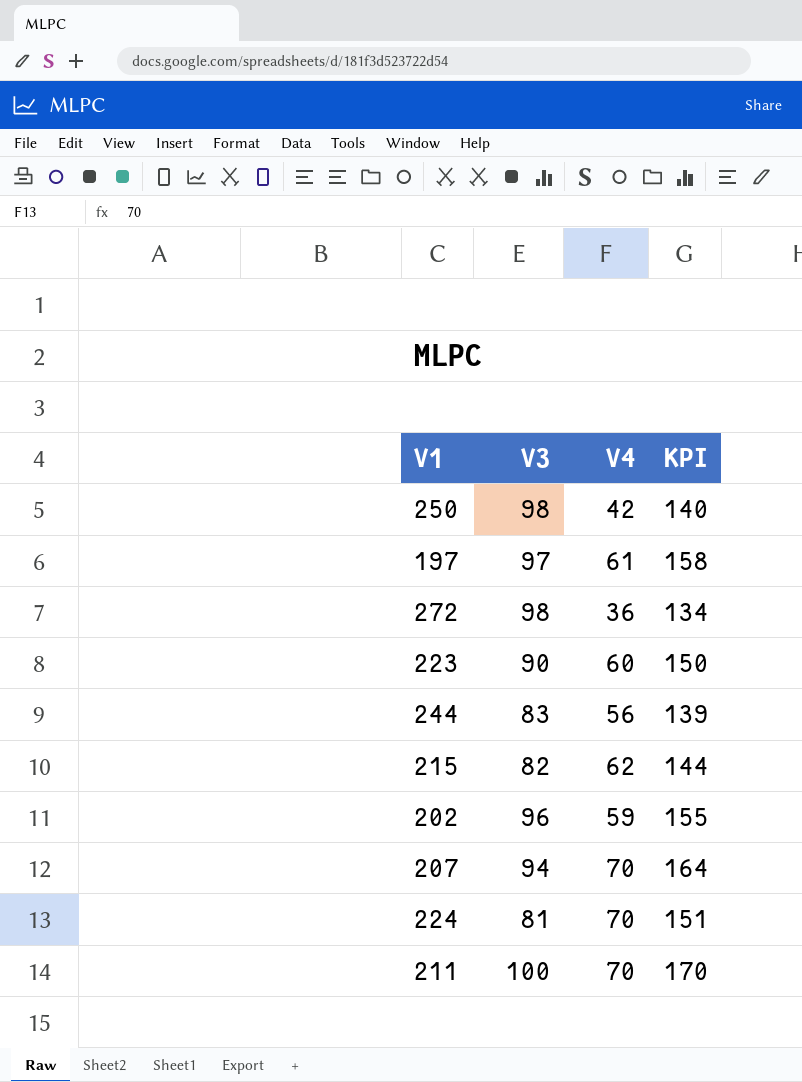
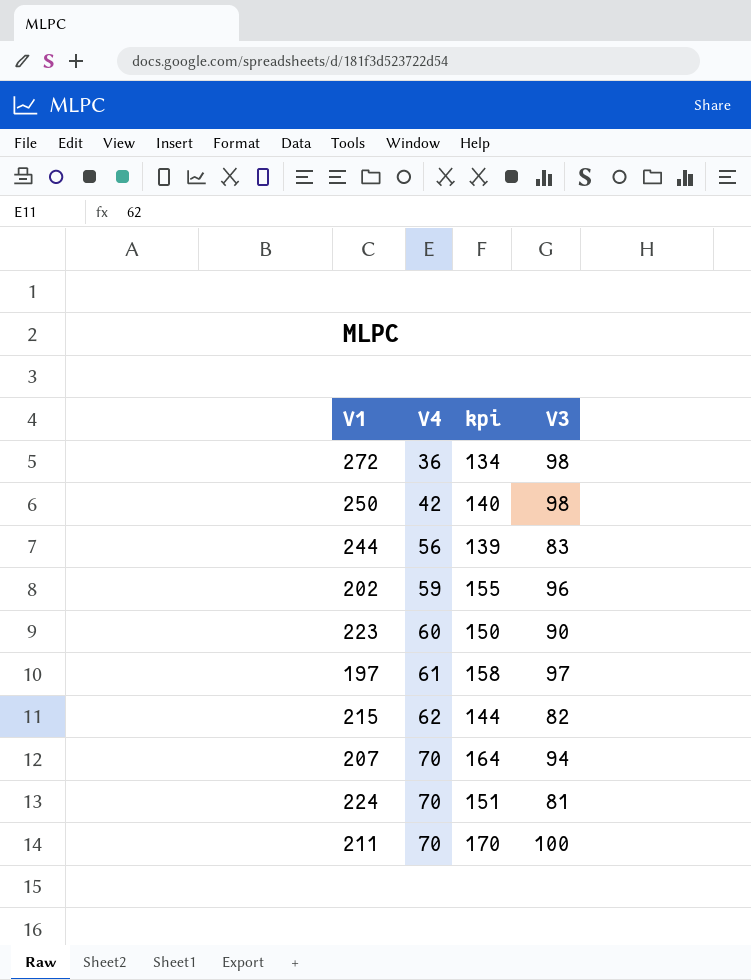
row order: none -> V4 ascending
column name: KPI -> kpi
column V3 | position: 2 -> 4

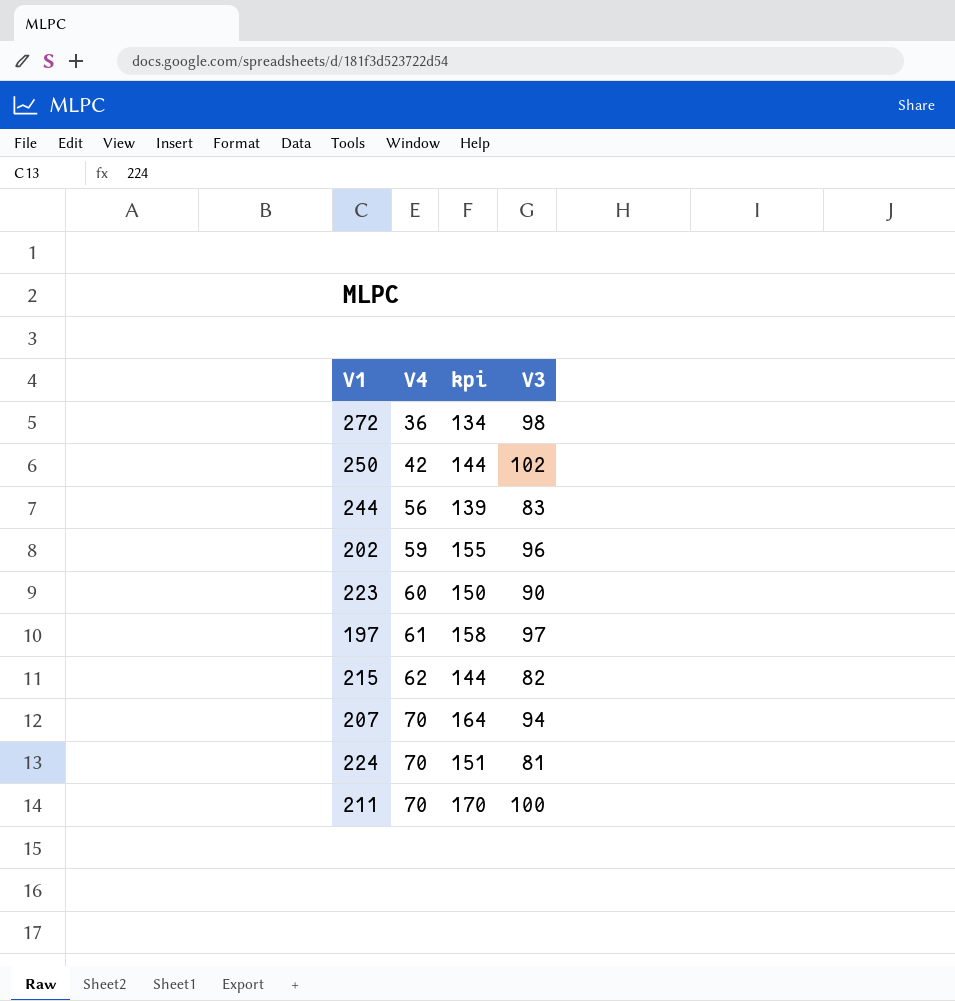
250 | kpi: 140 -> 144
250 | V3: 98 -> 102

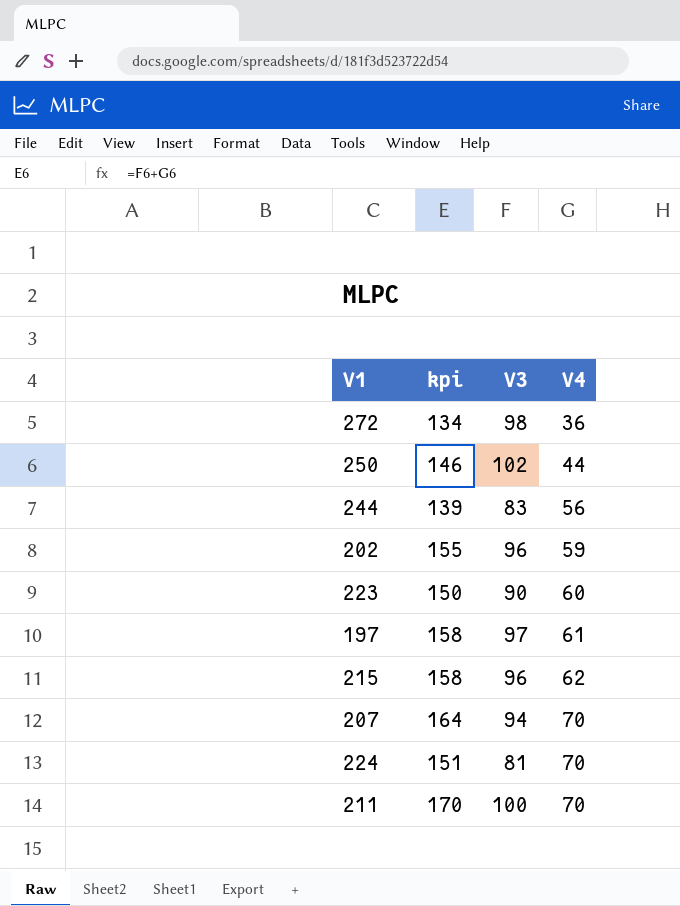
column V4 | position: 2 -> 4
250 | kpi: 144 -> 146
250 | V4: 42 -> 44
215 | kpi: 144 -> 158
215 | V3: 82 -> 96

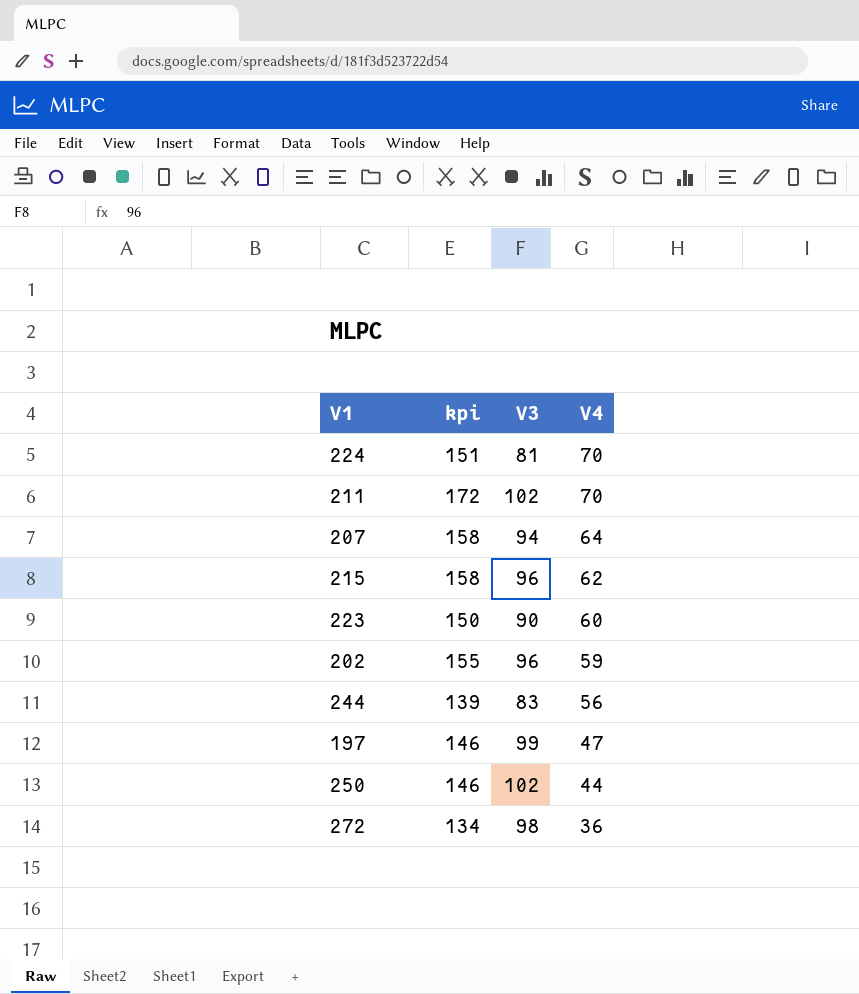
row order: V4 ascending -> V4 descending
211 | kpi: 170 -> 172
211 | V3: 100 -> 102
207 | kpi: 164 -> 158
207 | V4: 70 -> 64
197 | kpi: 158 -> 146
197 | V3: 97 -> 99
197 | V4: 61 -> 47

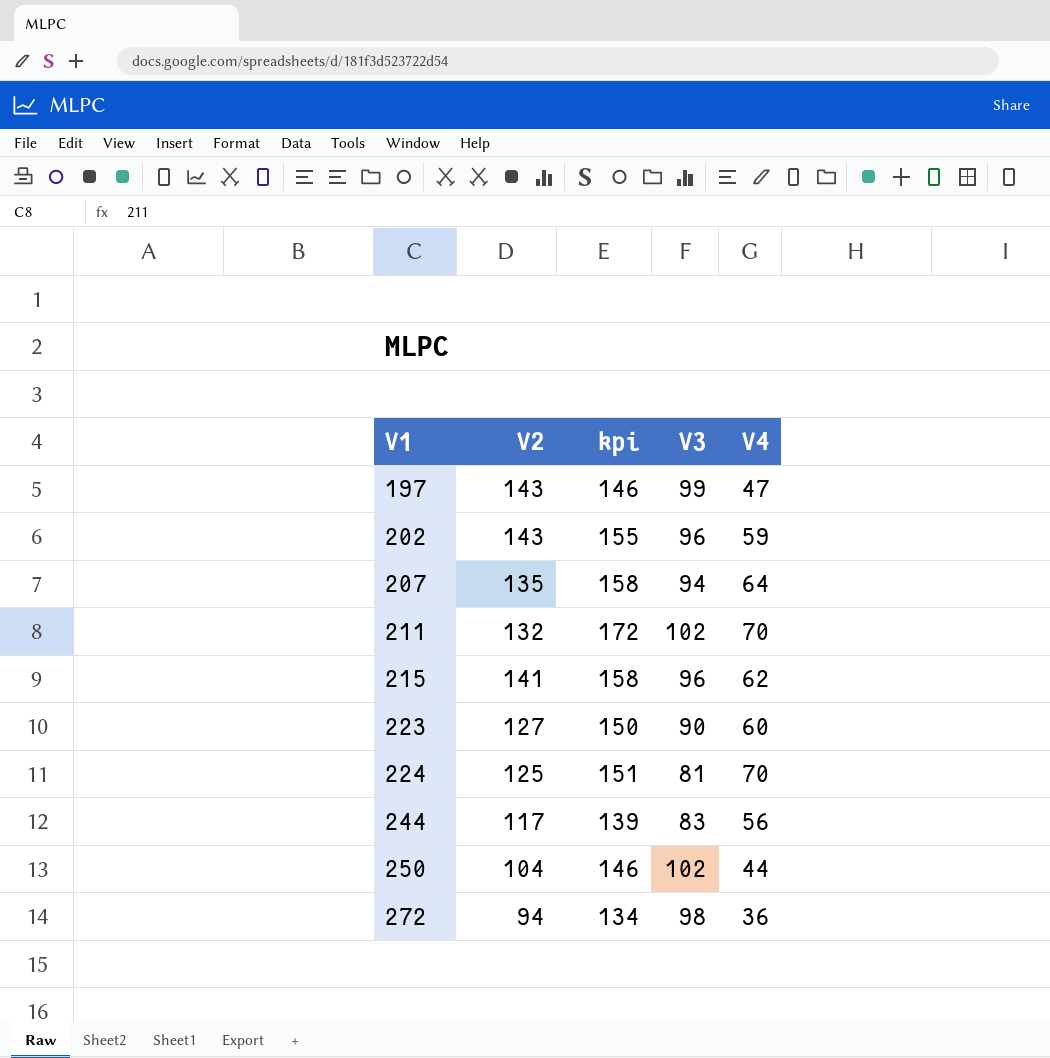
row order: V4 descending -> V1 ascending
column V2 | position: none -> 2

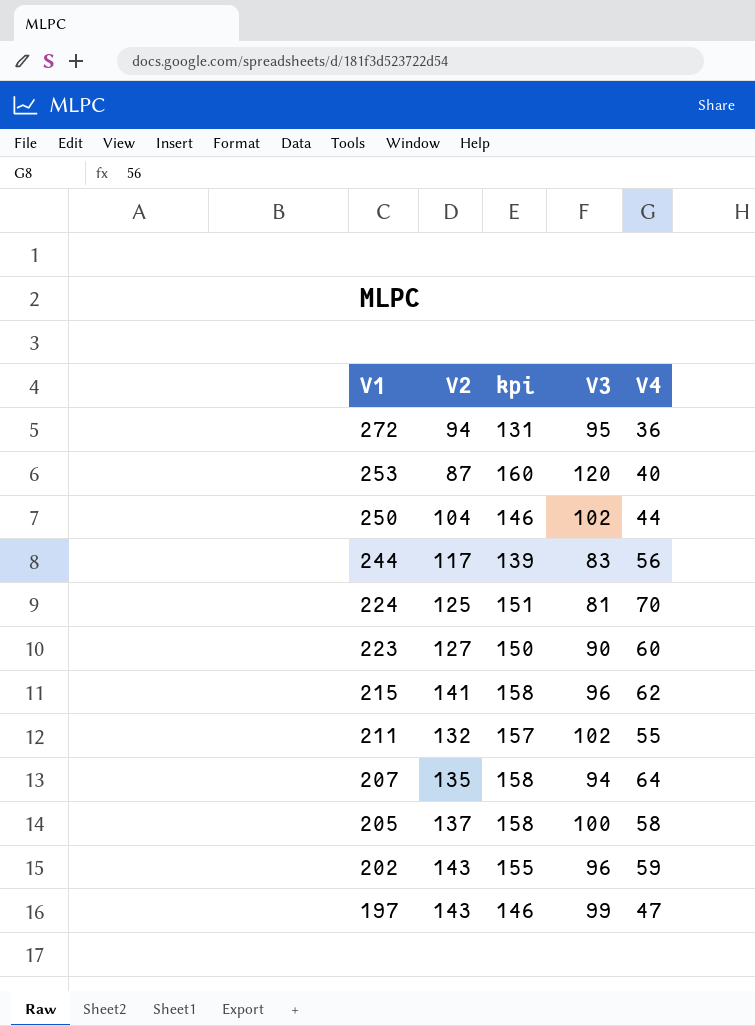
row order: V1 ascending -> V1 descending
272 | kpi: 134 -> 131
272 | V3: 98 -> 95
row 253: none -> 87 | 160 | 120 | 40
211 | kpi: 172 -> 157
211 | V4: 70 -> 55
row 205: none -> 137 | 158 | 100 | 58

